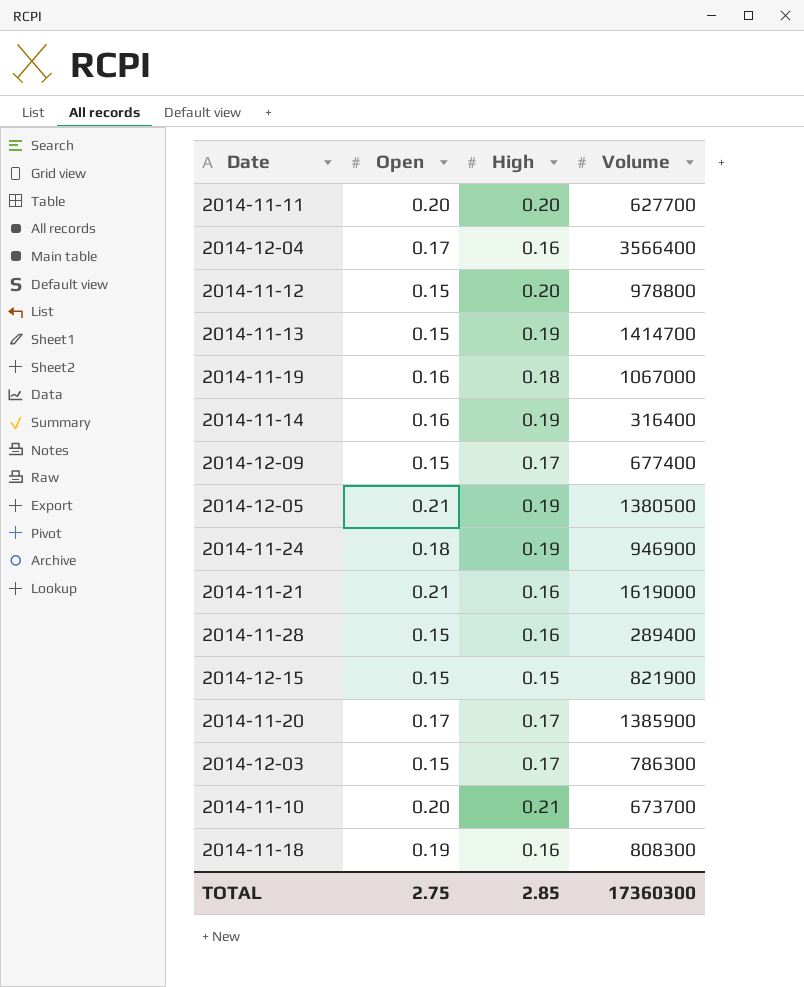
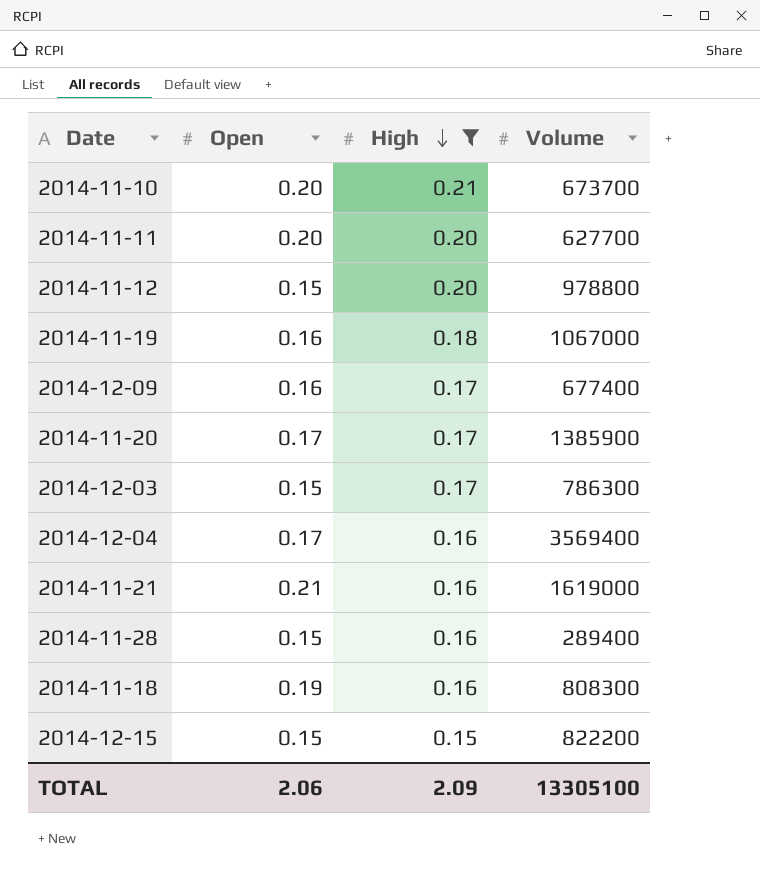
filter: none -> High != 0.19
row order: none -> High descending
2014-12-09 | Open: 0.15 -> 0.16
2014-12-04 | Volume: 3566400 -> 3569400
2014-12-15 | Volume: 821900 -> 822200
TOTAL | Open: 2.75 -> 2.06
TOTAL | High: 2.85 -> 2.09
TOTAL | Volume: 17360300 -> 13305100

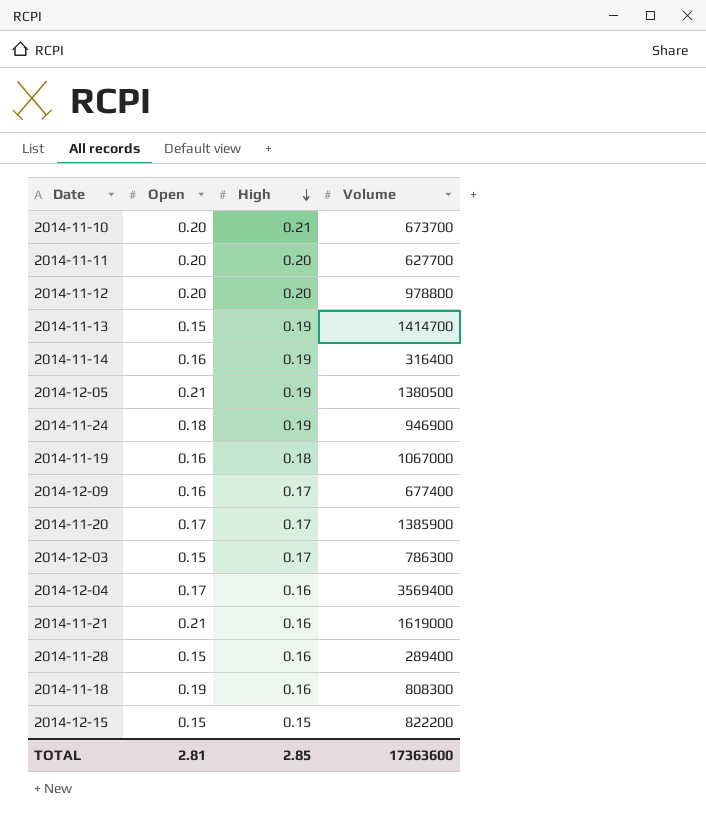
filter: High != 0.19 -> none
2014-11-12 | Open: 0.15 -> 0.20
TOTAL | Open: 2.06 -> 2.81
TOTAL | High: 2.09 -> 2.85
TOTAL | Volume: 13305100 -> 17363600

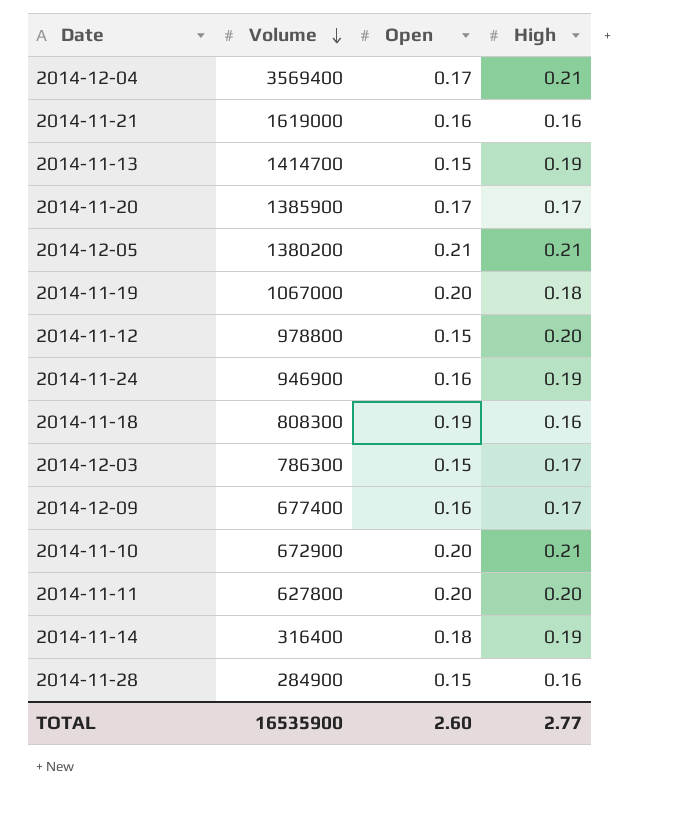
row order: High descending -> Volume descending
column Volume | position: 4 -> 2
row 2014-12-15: 0.15 | 0.15 | 822200 -> none
2014-12-04 | High: 0.16 -> 0.21
2014-11-21 | Open: 0.21 -> 0.16
2014-12-05 | Volume: 1380500 -> 1380200
2014-12-05 | High: 0.19 -> 0.21
2014-11-19 | Open: 0.16 -> 0.20
2014-11-12 | Open: 0.20 -> 0.15
2014-11-24 | Open: 0.18 -> 0.16
2014-11-10 | Volume: 673700 -> 672900
2014-11-11 | Volume: 627700 -> 627800
2014-11-14 | Open: 0.16 -> 0.18
2014-11-28 | Volume: 289400 -> 284900
TOTAL | Volume: 17363600 -> 16535900
TOTAL | Open: 2.81 -> 2.60
TOTAL | High: 2.85 -> 2.77

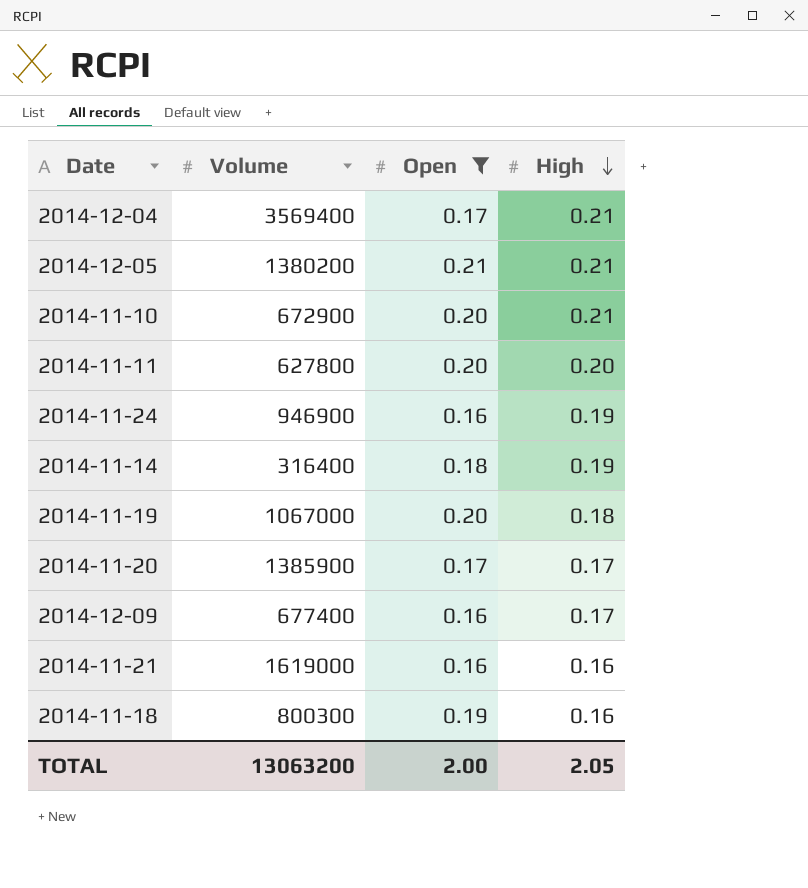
filter: none -> Open != 0.15
row order: Volume descending -> High descending
2014-11-18 | Volume: 808300 -> 800300
TOTAL | Volume: 16535900 -> 13063200
TOTAL | Open: 2.60 -> 2.00
TOTAL | High: 2.77 -> 2.05

